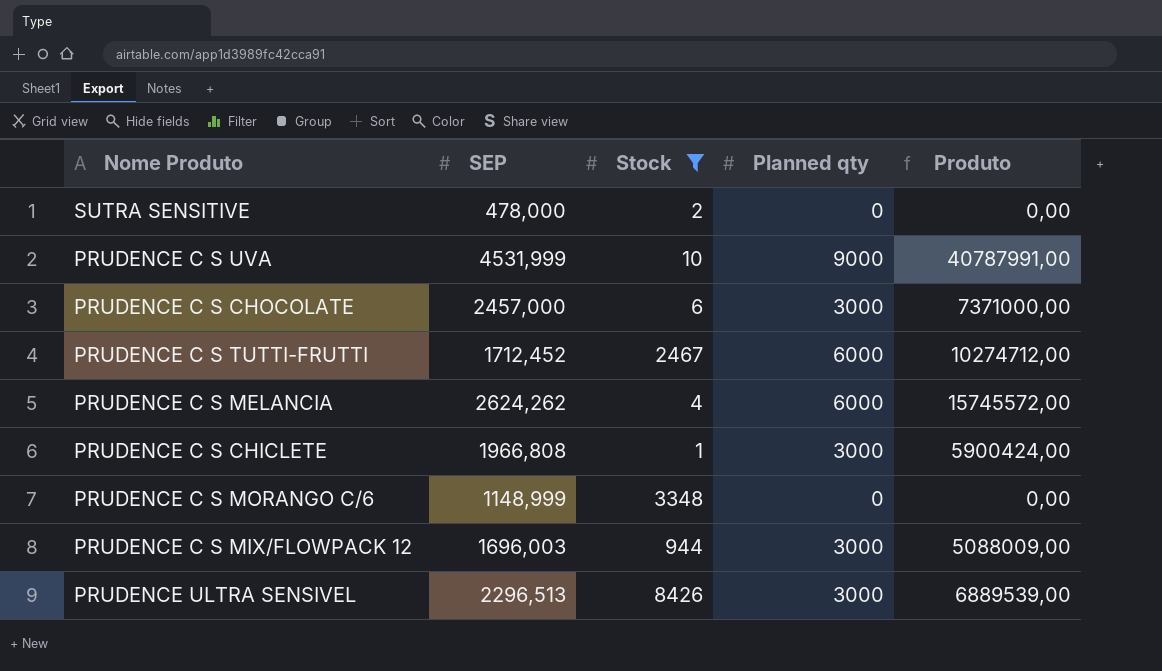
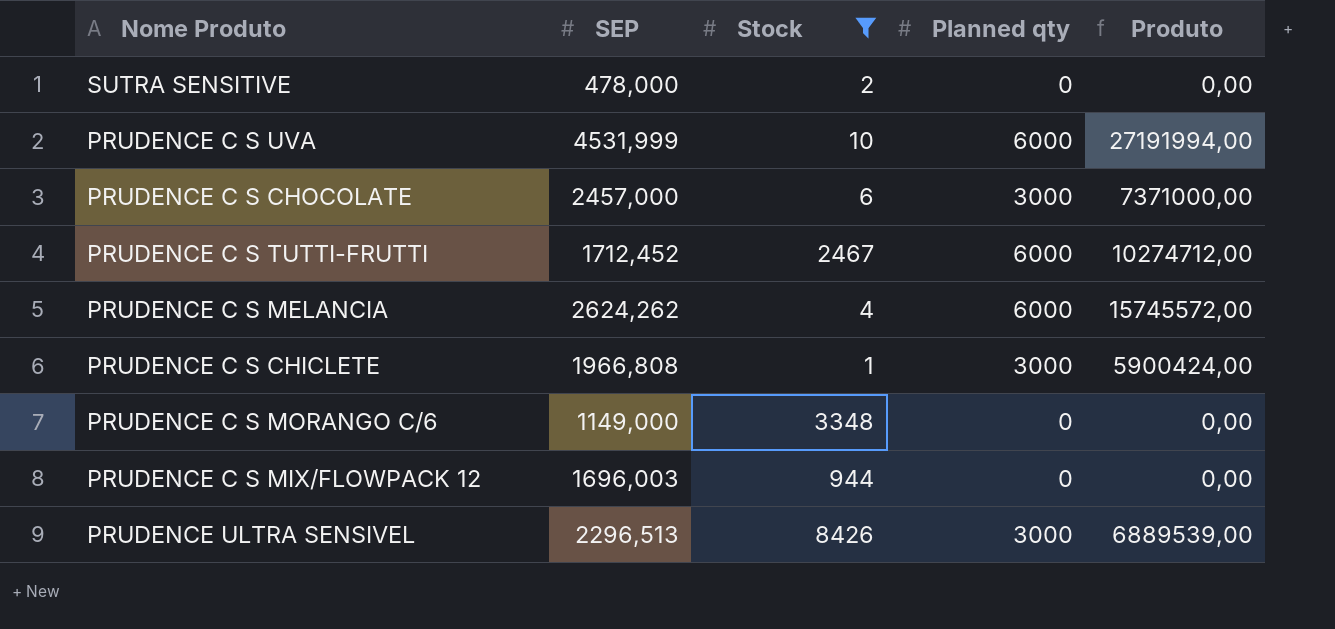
PRUDENCE C S UVA | Planned qty: 9000 -> 6000
PRUDENCE C S UVA | Produto: 40787991,00 -> 27191994,00
PRUDENCE C S MORANGO C/6 | SEP: 1148,999 -> 1149,000
PRUDENCE C S MIX/FLOWPACK 12 | Planned qty: 3000 -> 0
PRUDENCE C S MIX/FLOWPACK 12 | Produto: 5088009,00 -> 0,00

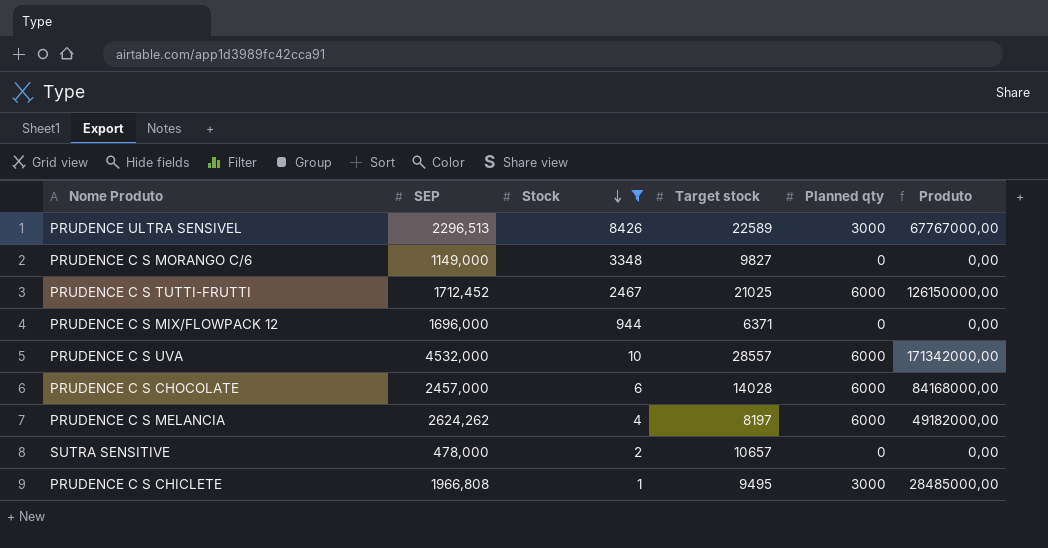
row order: none -> Stock descending
column Target stock | position: none -> 4
column Produto | formula: [SEP] * [Planned qty] -> [Target stock] * [Planned qty]
PRUDENCE C S MIX/FLOWPACK 12 | SEP: 1696,003 -> 1696,000
PRUDENCE C S UVA | SEP: 4531,999 -> 4532,000
PRUDENCE C S CHOCOLATE | Planned qty: 3000 -> 6000

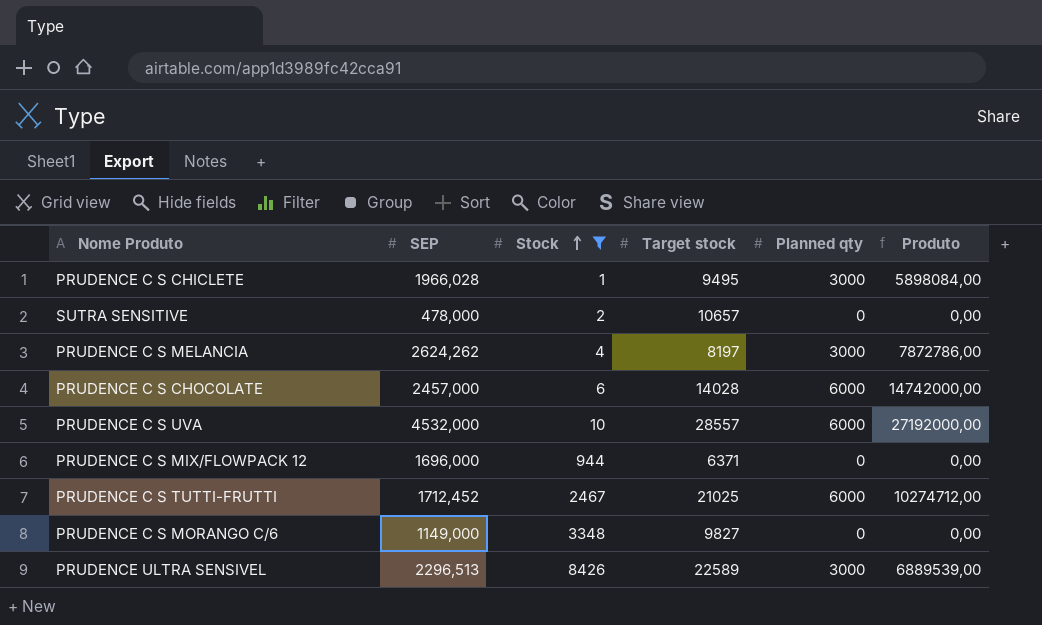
row order: Stock descending -> Stock ascending
column Produto | formula: [Target stock] * [Planned qty] -> [SEP] * [Planned qty]
PRUDENCE C S CHICLETE | SEP: 1966,808 -> 1966,028
PRUDENCE C S MELANCIA | Planned qty: 6000 -> 3000

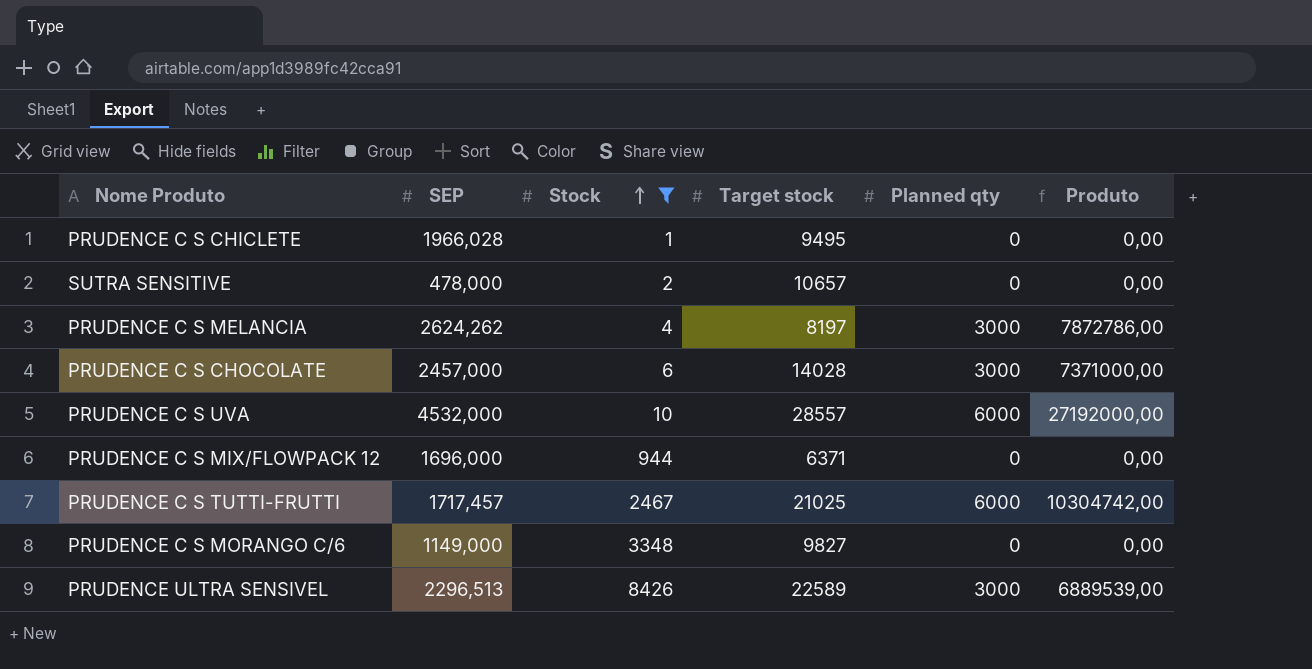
PRUDENCE C S CHICLETE | Planned qty: 3000 -> 0
PRUDENCE C S CHICLETE | Produto: 5898084,00 -> 0,00
PRUDENCE C S CHOCOLATE | Planned qty: 6000 -> 3000
PRUDENCE C S CHOCOLATE | Produto: 14742000,00 -> 7371000,00
PRUDENCE C S TUTTI-FRUTTI | SEP: 1712,452 -> 1717,457
PRUDENCE C S TUTTI-FRUTTI | Produto: 10274712,00 -> 10304742,00

